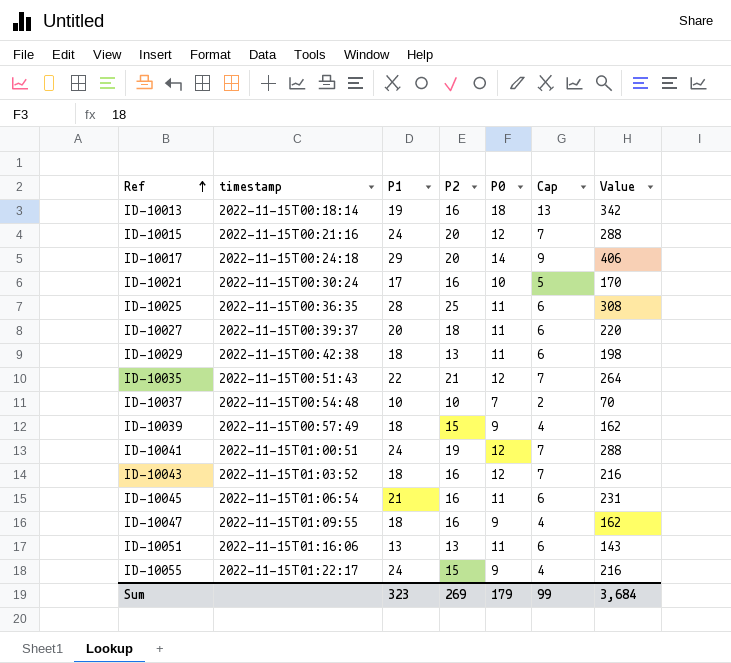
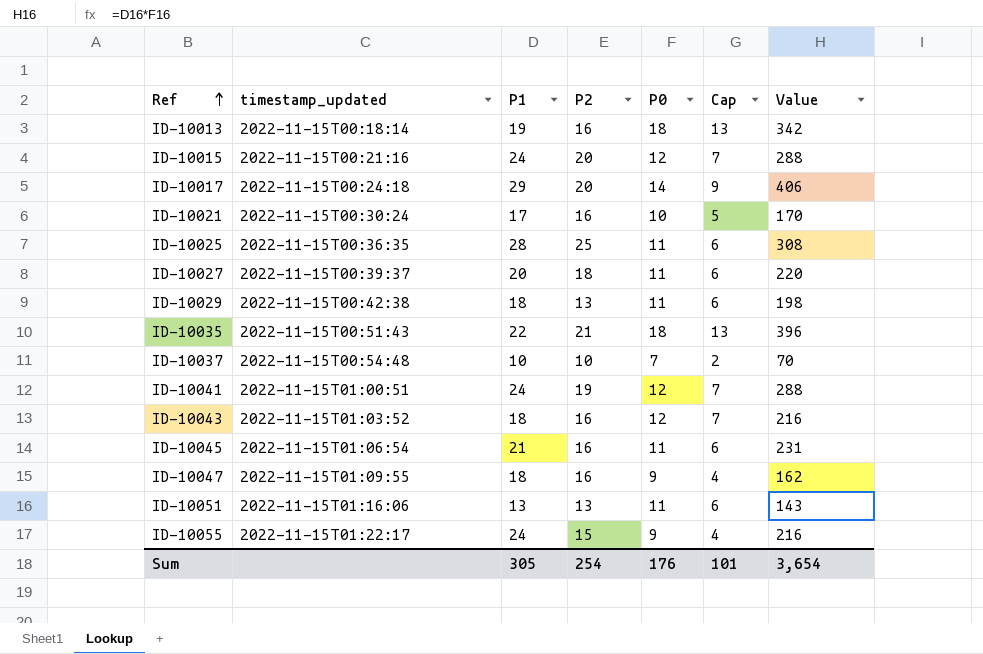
column name: timestamp -> timestamp_updated
row ID-10039: 2022-11-15T00:57:49 | 18 | 15 | 9 | 4 | 162 -> none
ID-10035 | P0: 12 -> 18
ID-10035 | Cap: 7 -> 13
ID-10035 | Value: 264 -> 396
Sum | P1: 323 -> 305
Sum | P2: 269 -> 254
Sum | P0: 179 -> 176
Sum | Cap: 99 -> 101
Sum | Value: 3,684 -> 3,654

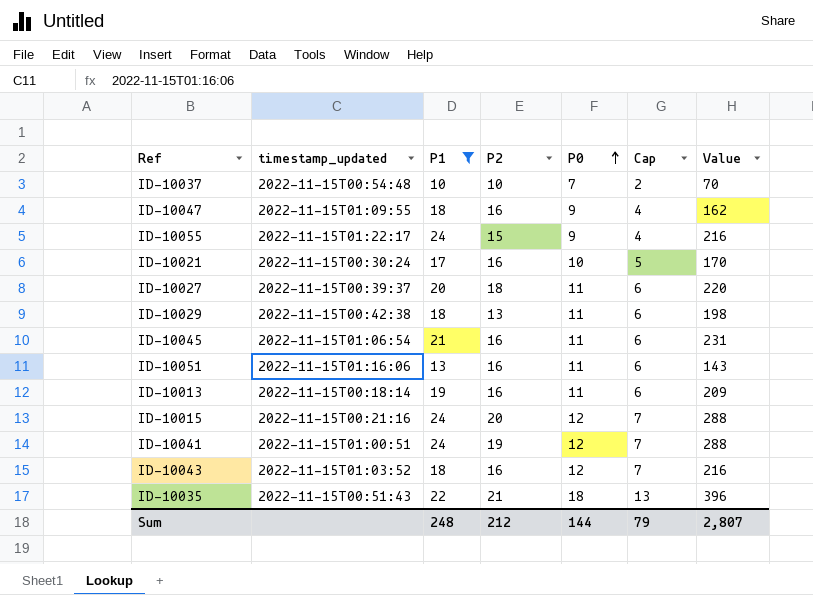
filter: none -> P1 <= 24
row order: Ref ascending -> P0 ascending
ID-10051 | P2: 13 -> 16
ID-10013 | P0: 18 -> 11
ID-10013 | Cap: 13 -> 6
ID-10013 | Value: 342 -> 209
Sum | P1: 305 -> 248
Sum | P2: 254 -> 212
Sum | P0: 176 -> 144
Sum | Cap: 101 -> 79
Sum | Value: 3,654 -> 2,807

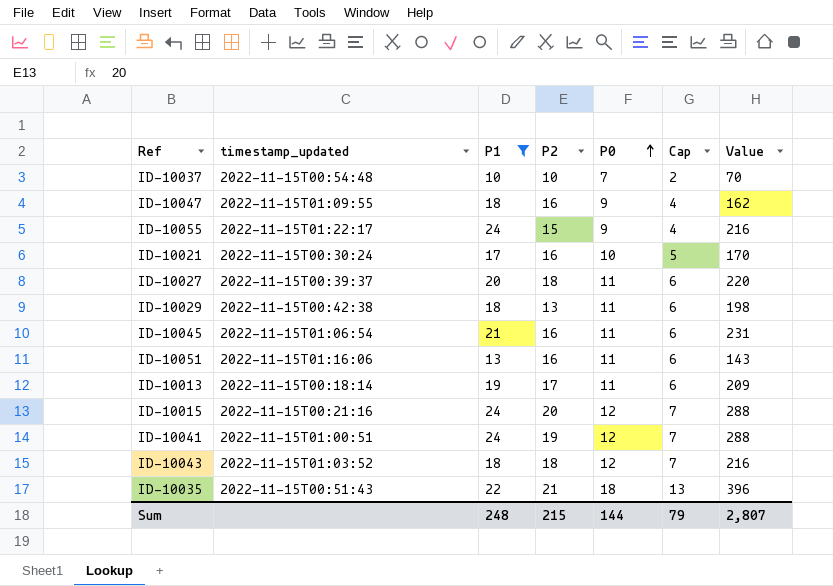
ID-10013 | P2: 16 -> 17
ID-10043 | P2: 16 -> 18
Sum | P2: 212 -> 215

